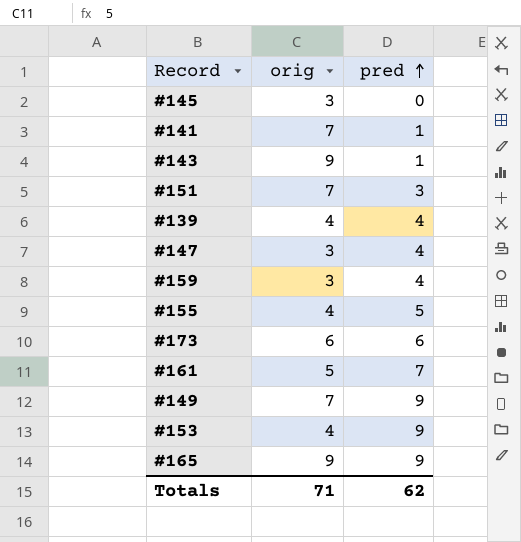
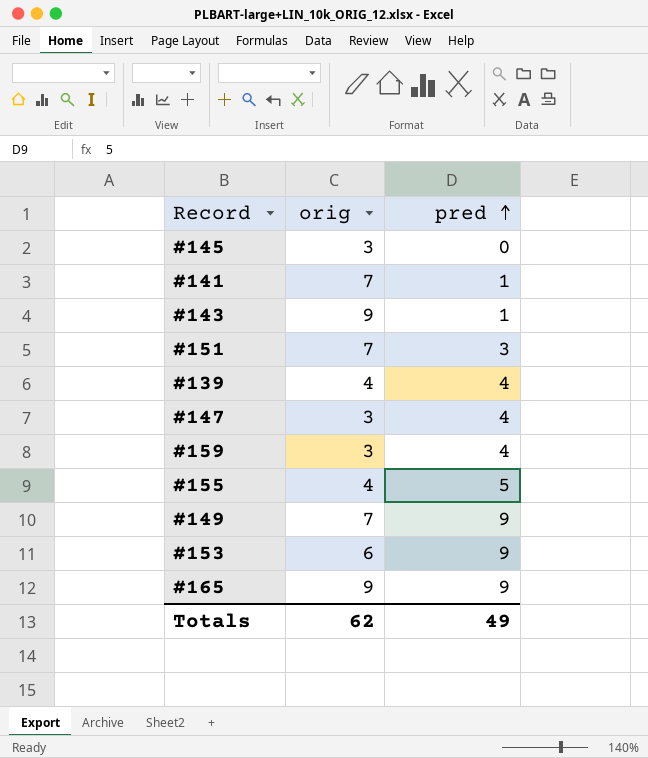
row #173: 6 | 6 -> none
row #161: 5 | 7 -> none
#153 | orig: 4 -> 6
Totals | orig: 71 -> 62
Totals | pred: 62 -> 49

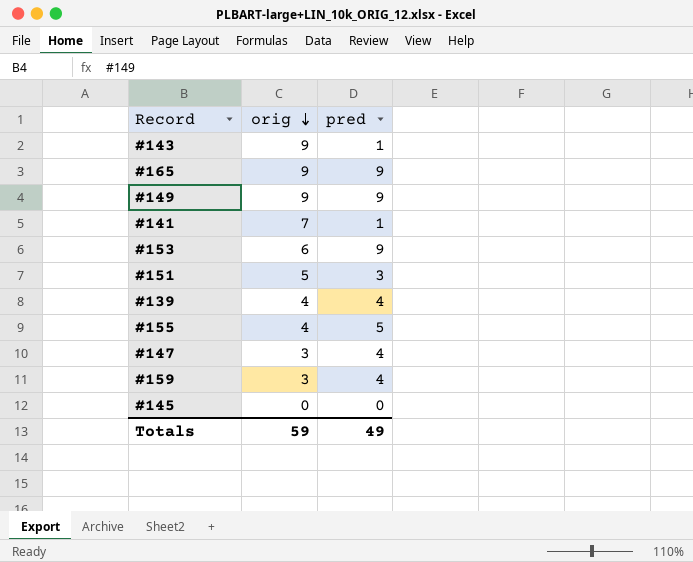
row order: pred ascending -> orig descending
#149 | orig: 7 -> 9
#151 | orig: 7 -> 5
#145 | orig: 3 -> 0
Totals | orig: 62 -> 59

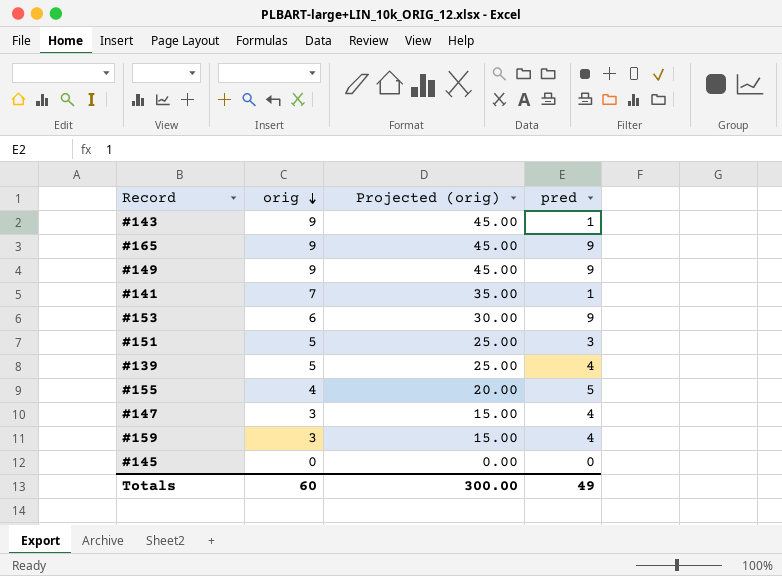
column Projected (orig) | formula: none -> [orig] * 5
#139 | orig: 4 -> 5
Totals | orig: 59 -> 60

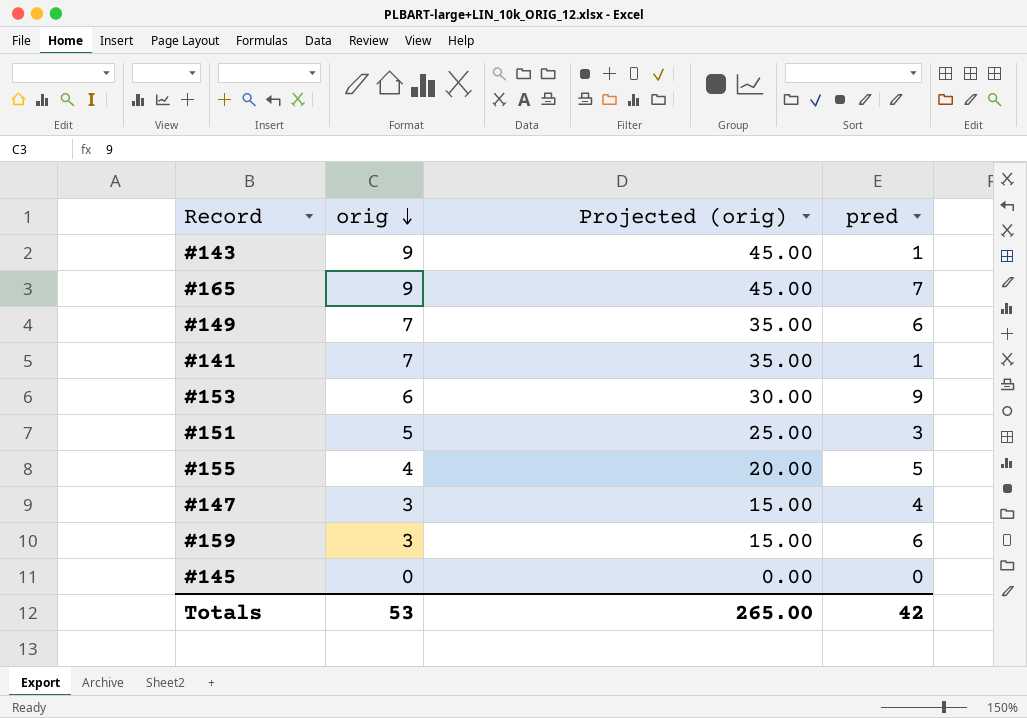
row #139: 5 | 25.00 | 4 -> none
#165 | pred: 9 -> 7
#149 | orig: 9 -> 7
#149 | Projected (orig): 45.00 -> 35.00
#149 | pred: 9 -> 6
#159 | pred: 4 -> 6
Totals | orig: 60 -> 53
Totals | Projected (orig): 300.00 -> 265.00
Totals | pred: 49 -> 42

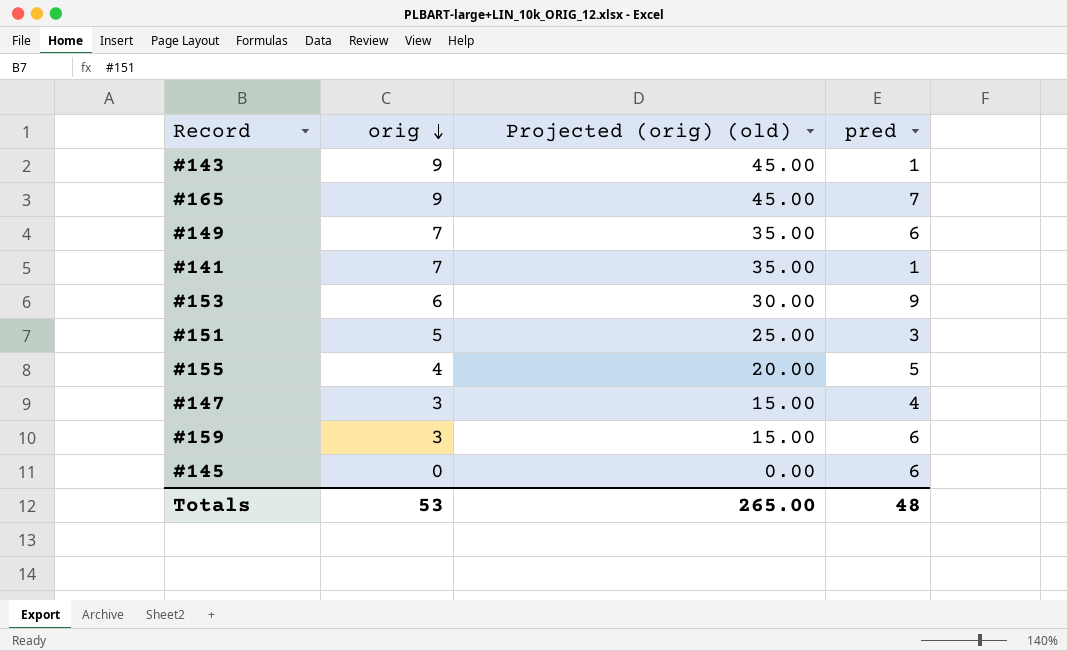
column name: Projected (orig) -> Projected (orig) (old)
#145 | pred: 0 -> 6
Totals | pred: 42 -> 48

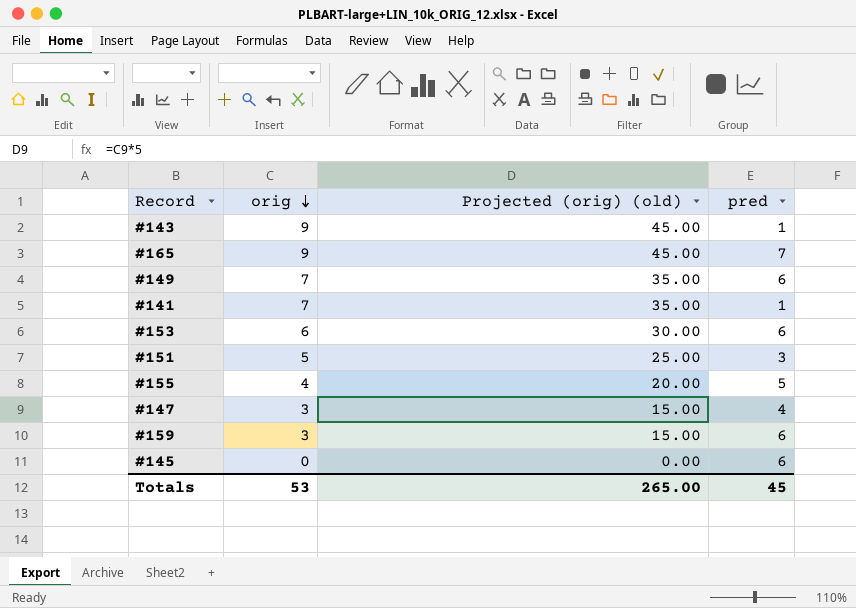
#153 | pred: 9 -> 6
Totals | pred: 48 -> 45

